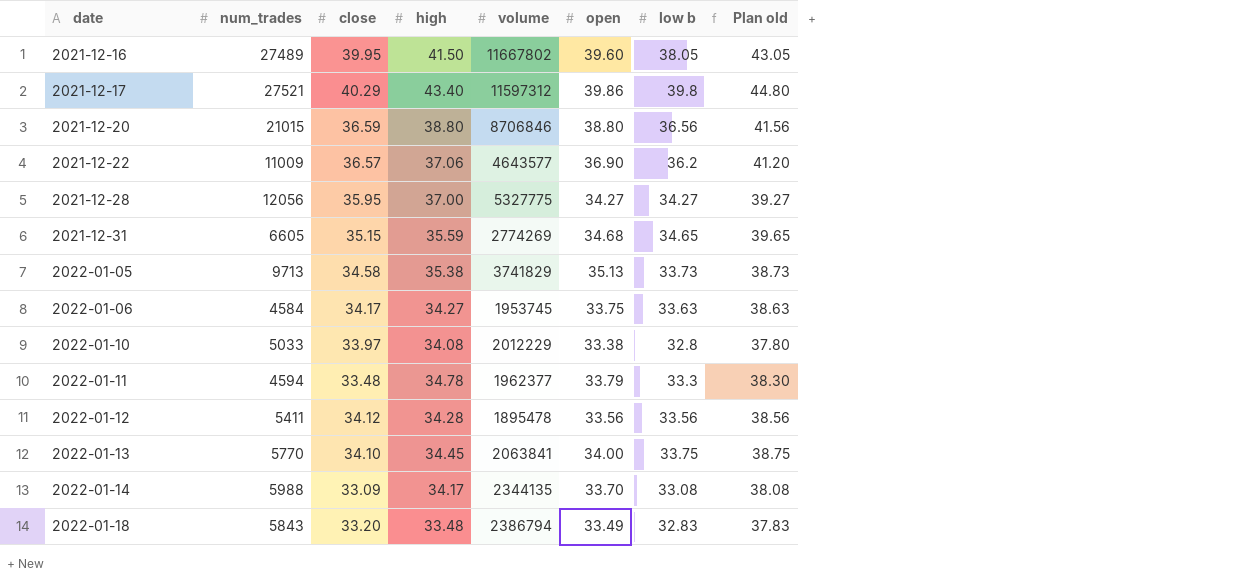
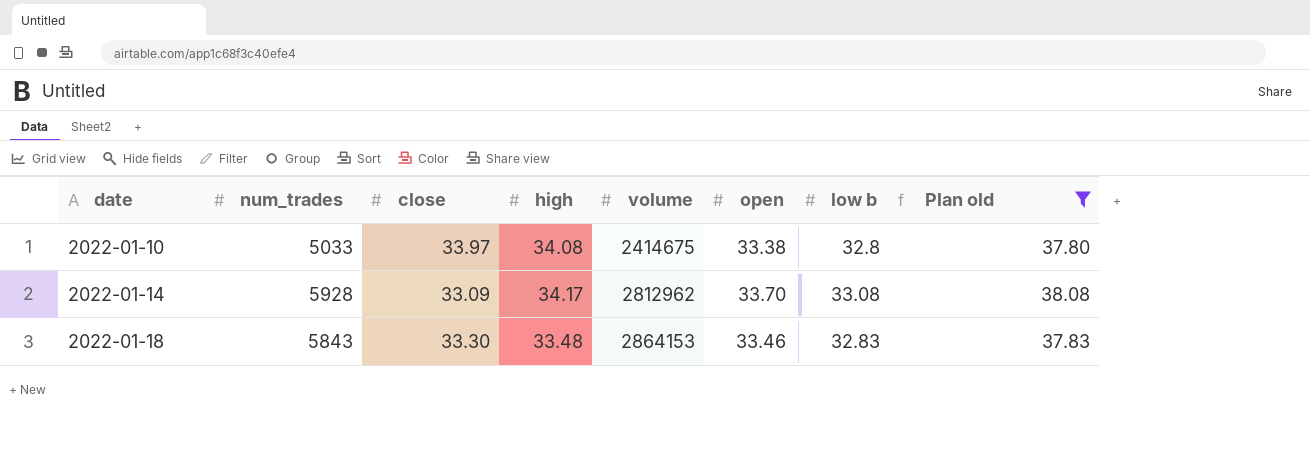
filter: none -> Plan old <= 38.08
2022-01-10 | volume: 2012229 -> 2414675
2022-01-14 | num_trades: 5988 -> 5928
2022-01-14 | volume: 2344135 -> 2812962
2022-01-18 | close: 33.20 -> 33.30
2022-01-18 | volume: 2386794 -> 2864153
2022-01-18 | open: 33.49 -> 33.46

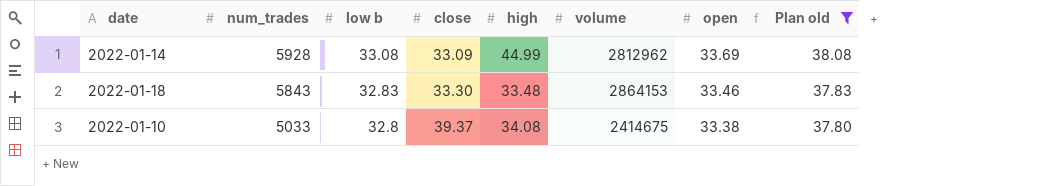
row order: date ascending -> num_trades descending
column low b | position: 7 -> 3
2022-01-14 | high: 34.17 -> 44.99
2022-01-14 | open: 33.70 -> 33.69
2022-01-10 | close: 33.97 -> 39.37

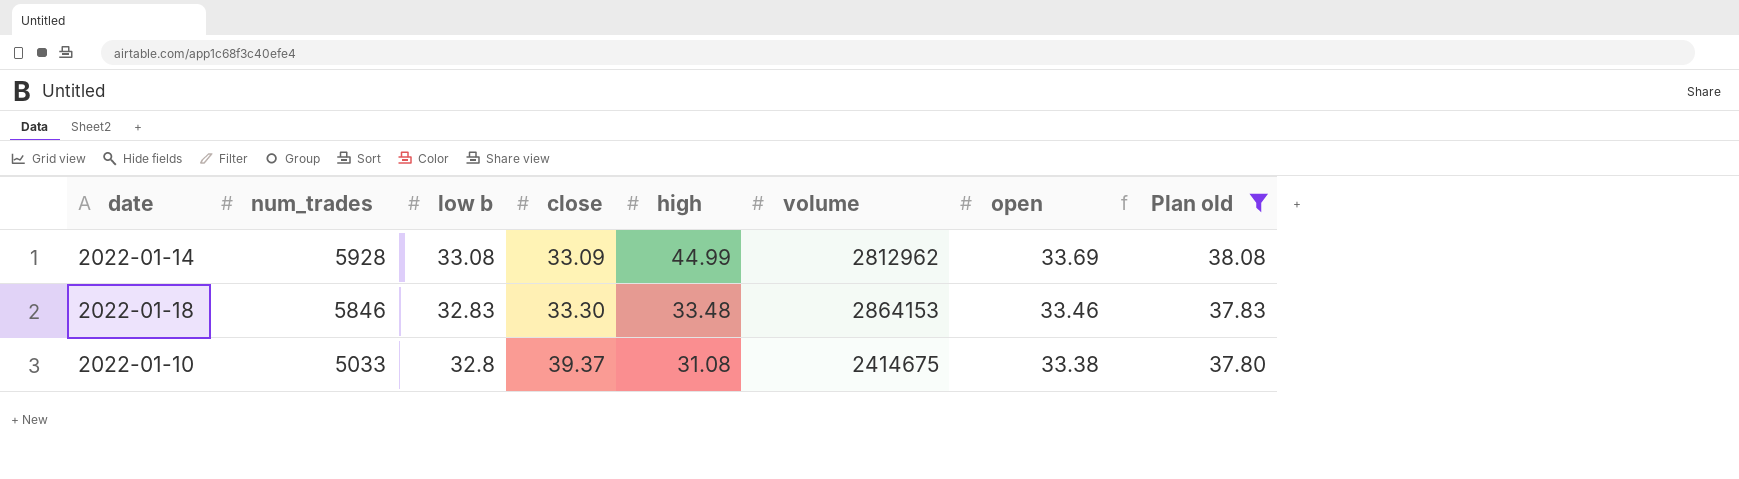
2022-01-18 | num_trades: 5843 -> 5846
2022-01-10 | high: 34.08 -> 31.08

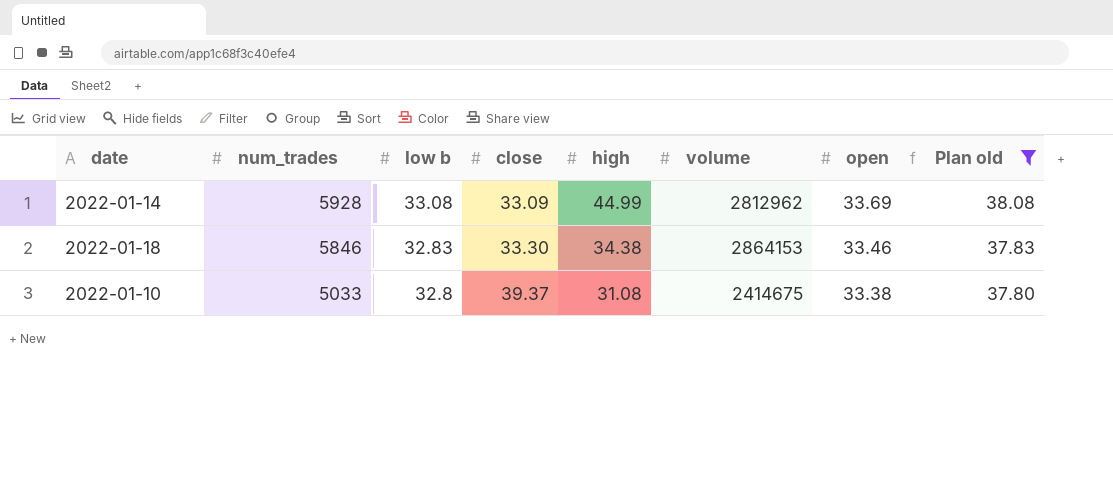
2022-01-18 | high: 33.48 -> 34.38

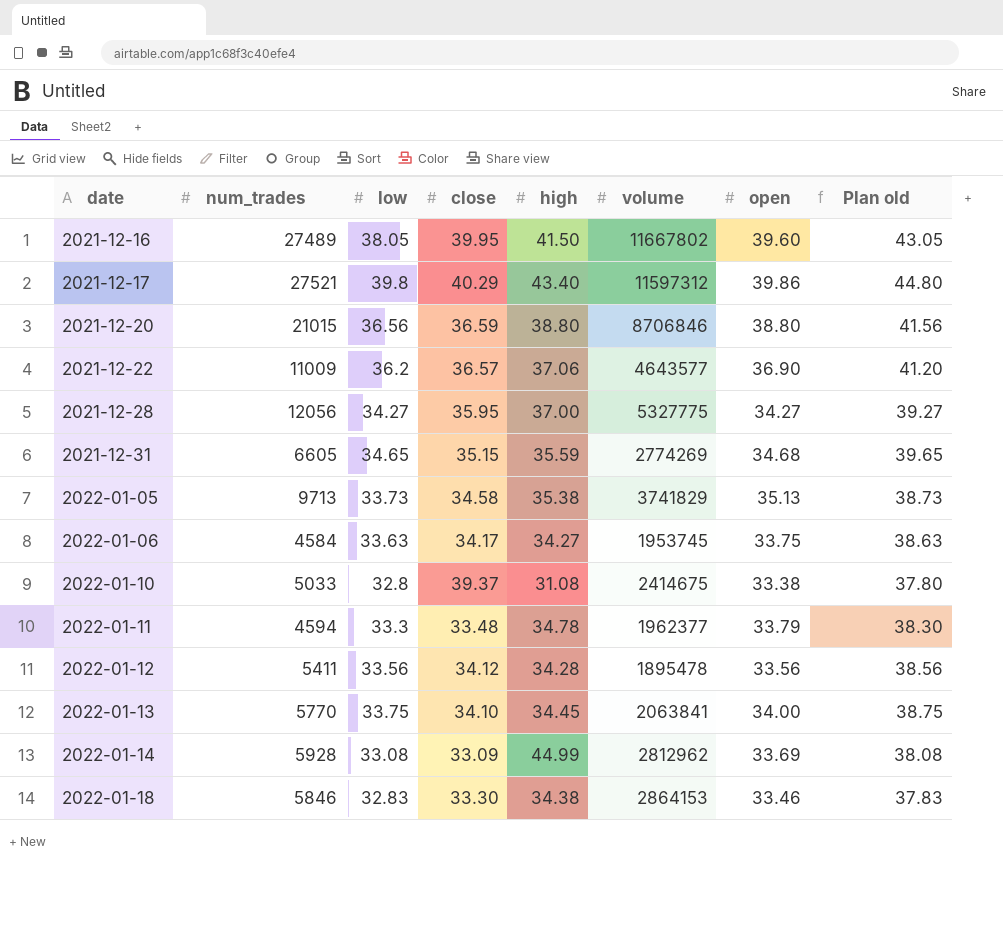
filter: Plan old <= 38.08 -> none
row order: num_trades descending -> date ascending
column name: low b -> low

